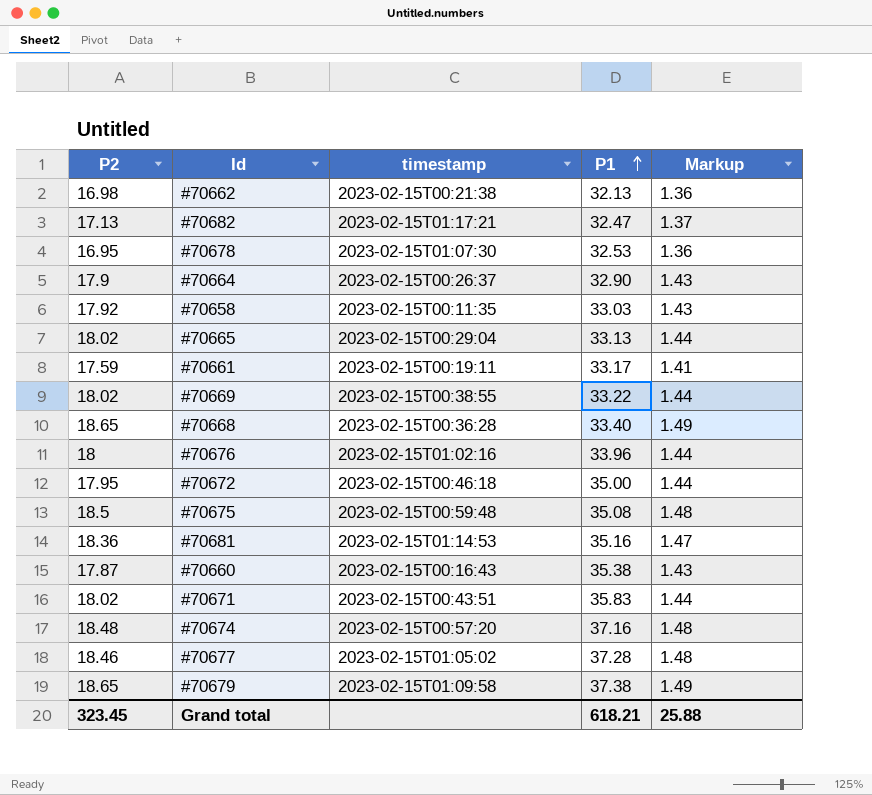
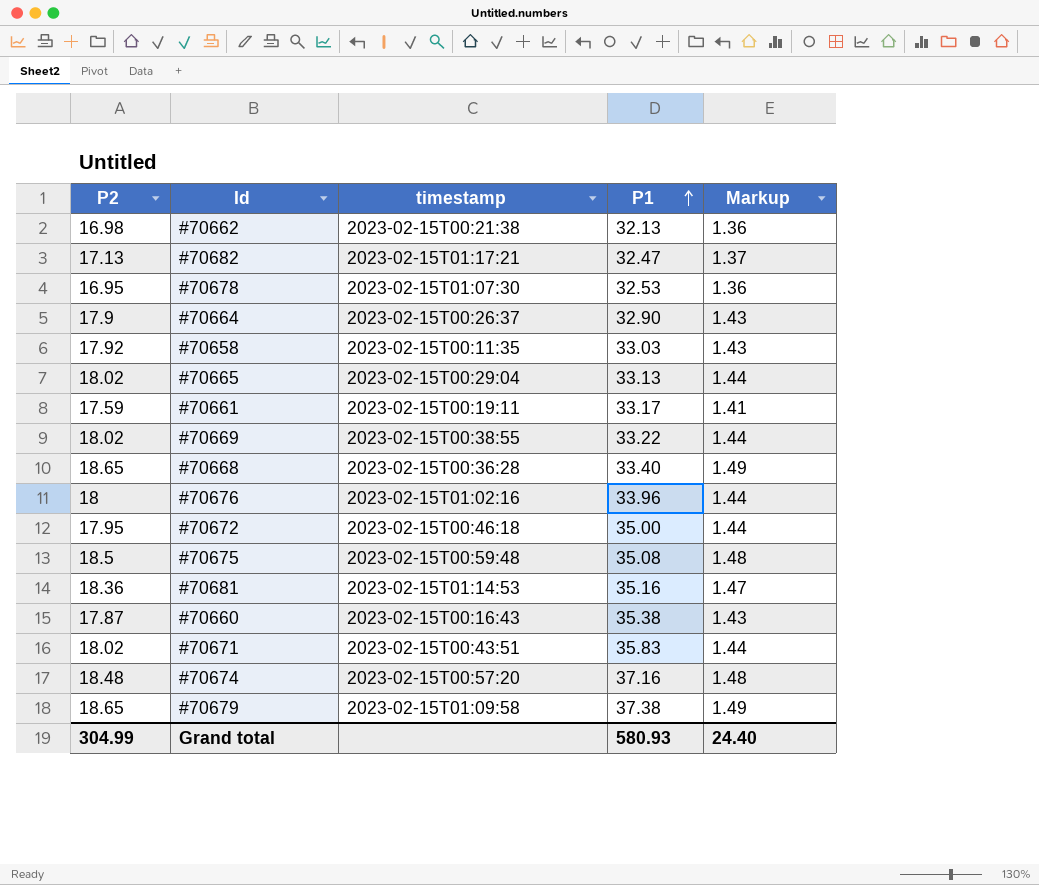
row #70677: 18.46 | 2023-02-15T01:05:02 | 37.28 | 1.48 -> none
Grand total | P2: 323.45 -> 304.99
Grand total | P1: 618.21 -> 580.93
Grand total | Markup: 25.88 -> 24.40

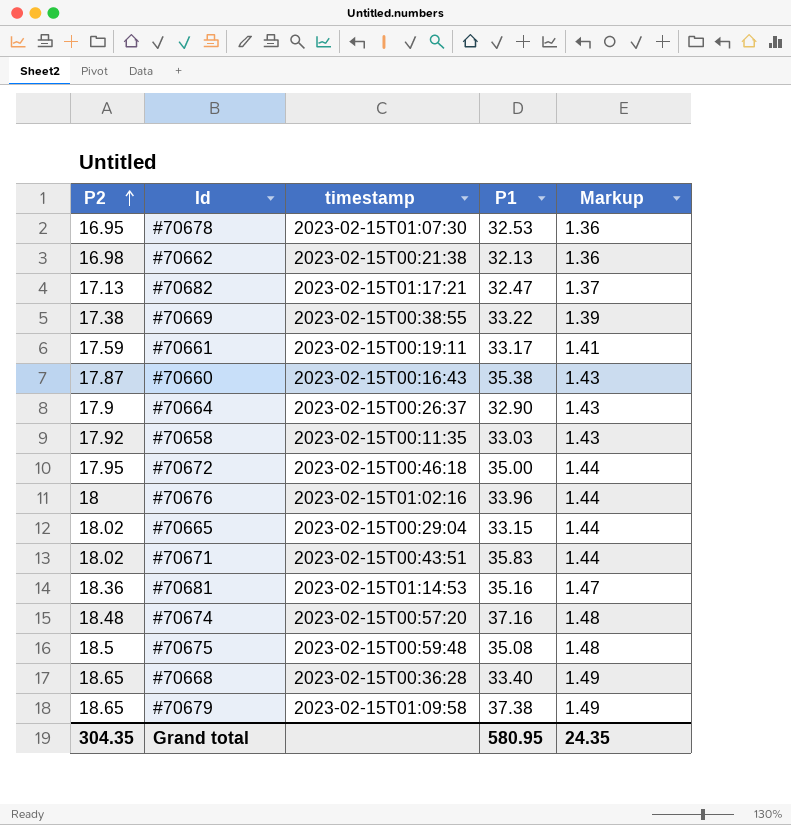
row order: P1 ascending -> P2 ascending
#70669 | P2: 18.02 -> 17.38
#70669 | Markup: 1.44 -> 1.39
#70665 | P1: 33.13 -> 33.15
Grand total | P2: 304.99 -> 304.35
Grand total | P1: 580.93 -> 580.95
Grand total | Markup: 24.40 -> 24.35

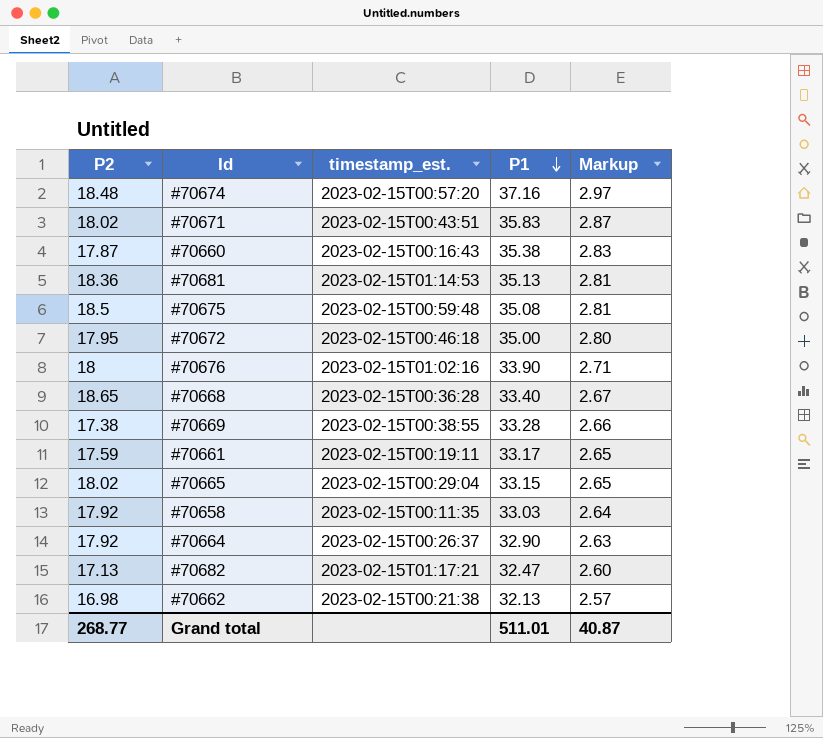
row order: P2 ascending -> P1 descending
column name: timestamp -> timestamp_est.
column Markup | formula: [P2] * 0.08 -> [P1] * 0.08
row #70678: 16.95 | 2023-02-15T01:07:30 | 32.53 | 1.36 -> none
row #70679: 18.65 | 2023-02-15T01:09:58 | 37.38 | 1.49 -> none
#70681 | P1: 35.16 -> 35.13
#70676 | P1: 33.96 -> 33.90
#70669 | P1: 33.22 -> 33.28
#70664 | P2: 17.9 -> 17.92
Grand total | P2: 304.35 -> 268.77
Grand total | P1: 580.95 -> 511.01
Grand total | Markup: 24.35 -> 40.87

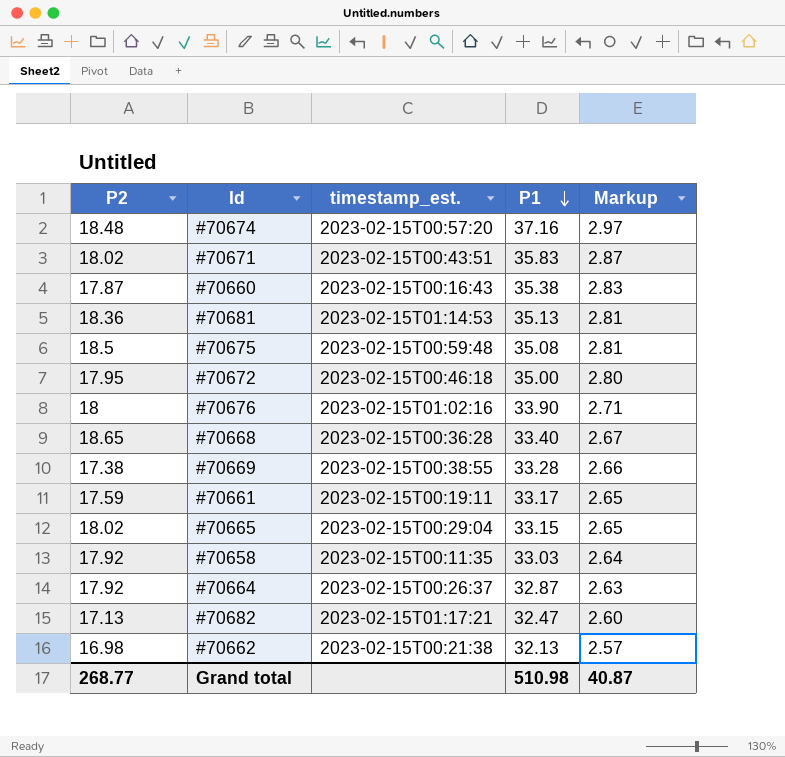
#70664 | P1: 32.90 -> 32.87
Grand total | P1: 511.01 -> 510.98

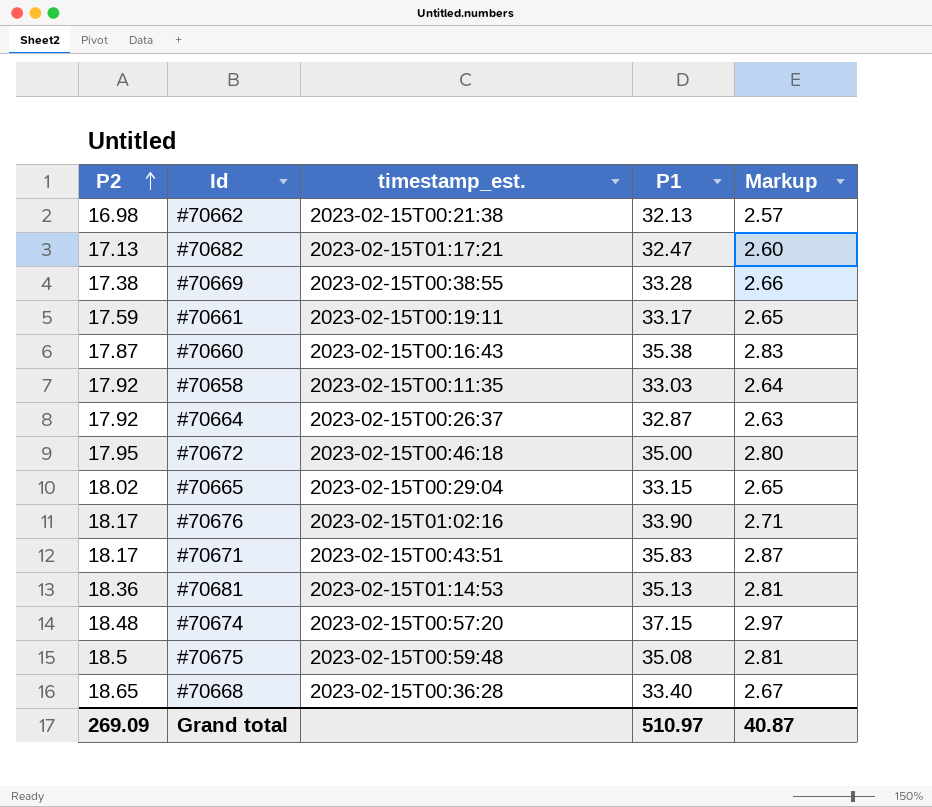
row order: P1 descending -> P2 ascending
#70676 | P2: 18 -> 18.17
#70671 | P2: 18.02 -> 18.17
#70674 | P1: 37.16 -> 37.15
Grand total | P2: 268.77 -> 269.09
Grand total | P1: 510.98 -> 510.97

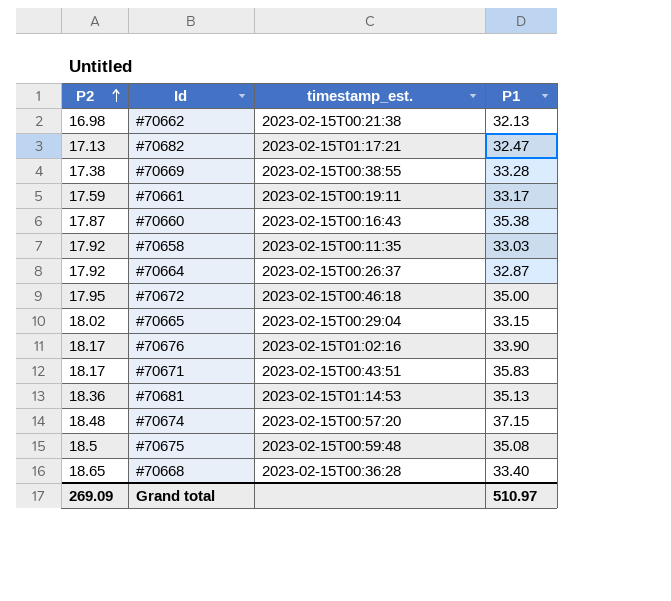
column Markup | formula: [P1] * 0.08 -> none

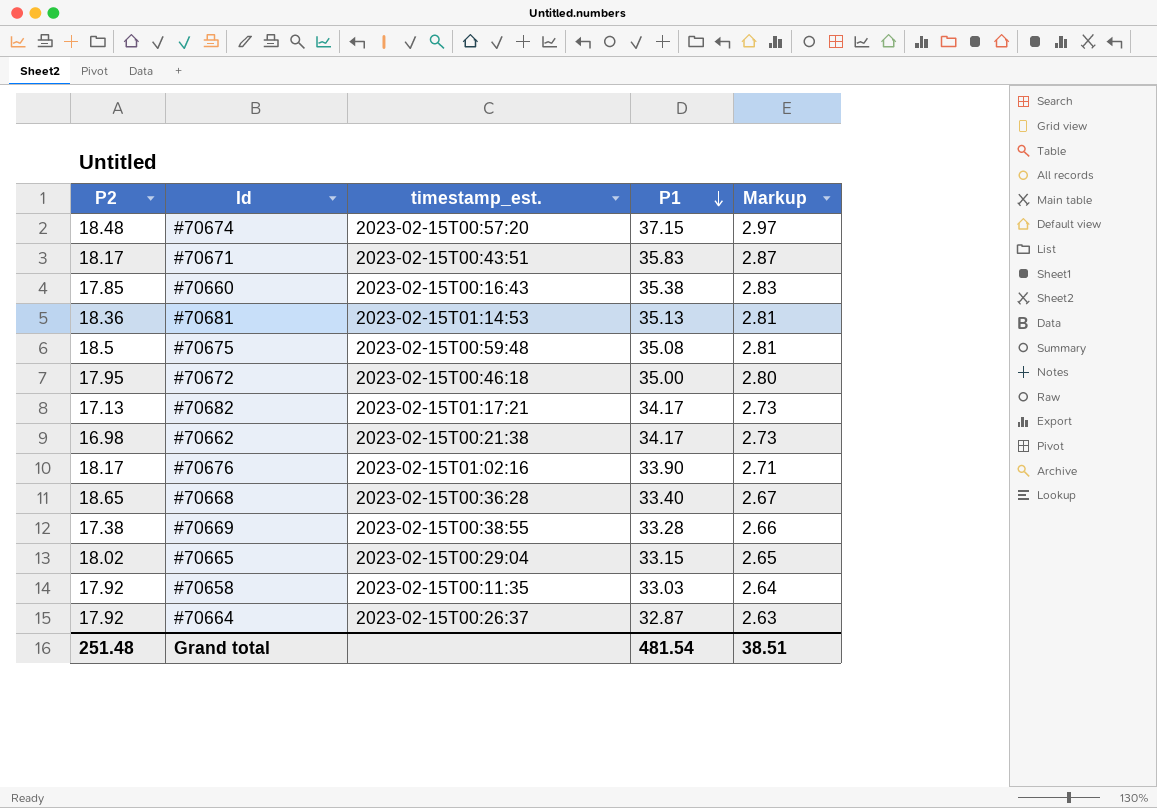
row order: P2 ascending -> P1 descending
column Markup | formula: none -> [P1] * 0.08
row #70661: 17.59 | 2023-02-15T00:19:11 | 33.17 -> none
#70660 | P2: 17.87 -> 17.85
#70682 | P1: 32.47 -> 34.17
#70662 | P1: 32.13 -> 34.17
Grand total | P2: 269.09 -> 251.48
Grand total | P1: 510.97 -> 481.54

